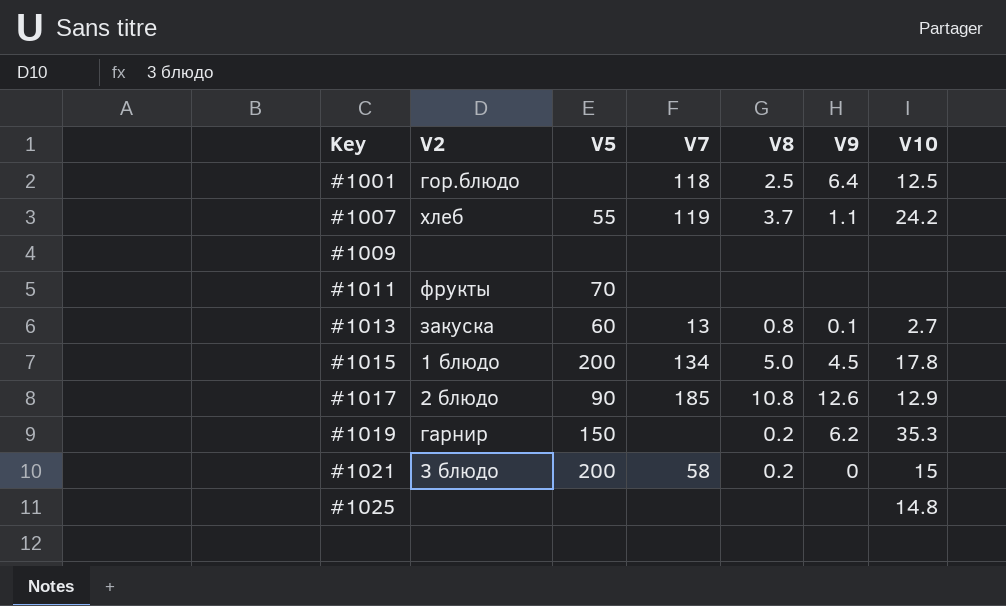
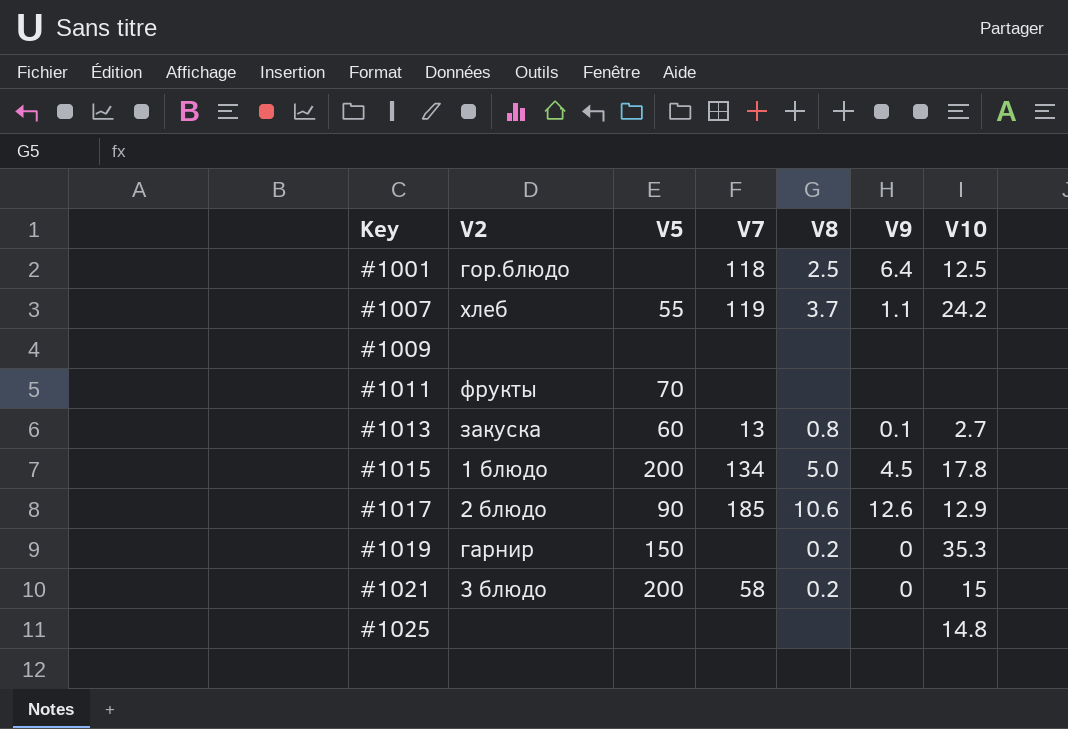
#1017 | V8: 10.8 -> 10.6
#1019 | V9: 6.2 -> 0

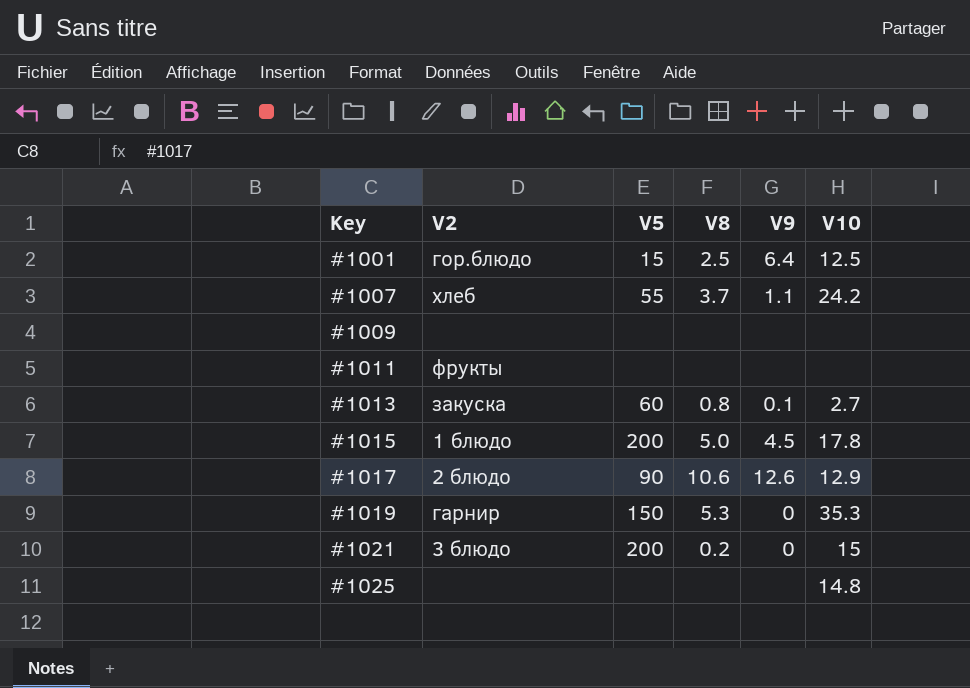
column V7 | position: 4 -> none
#1001 | V5: none -> 15
#1011 | V5: 70 -> none
#1019 | V8: 0.2 -> 5.3

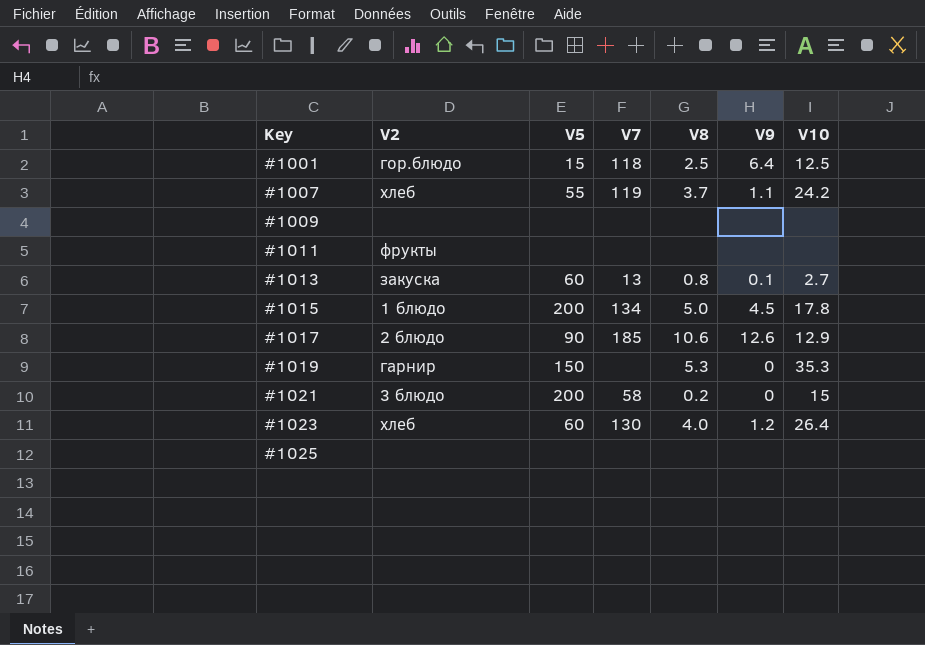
column V7 | position: none -> 4
row #1023: none -> хлеб | 60 | 130 | 4.0 | 1.2 | 26.4
#1025 | V10: 14.8 -> none

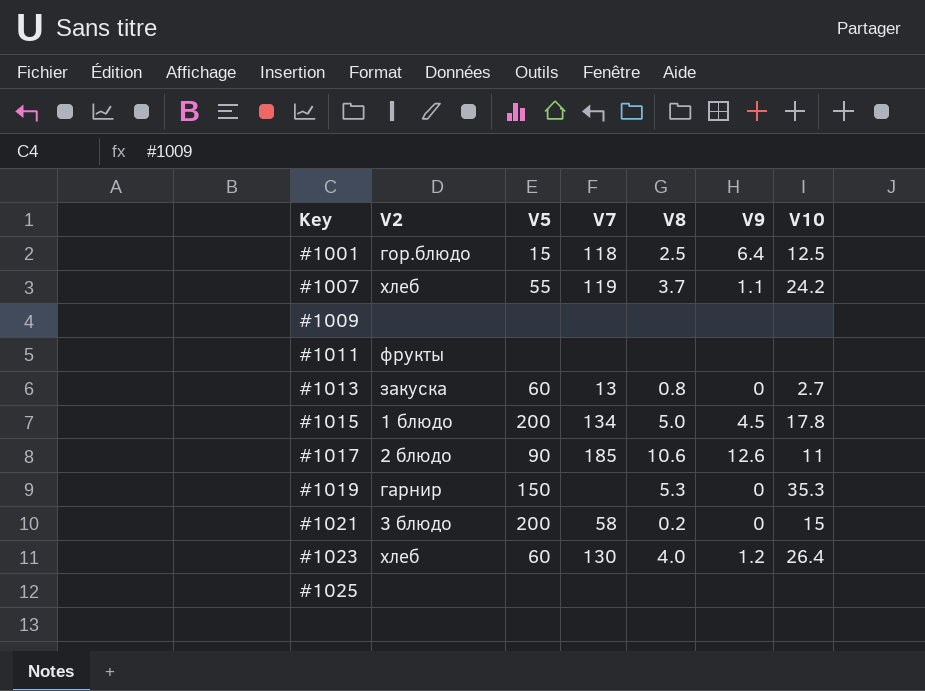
#1013 | V9: 0.1 -> 0
#1017 | V10: 12.9 -> 11

